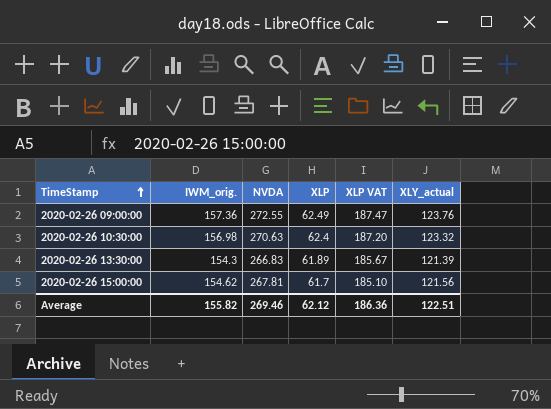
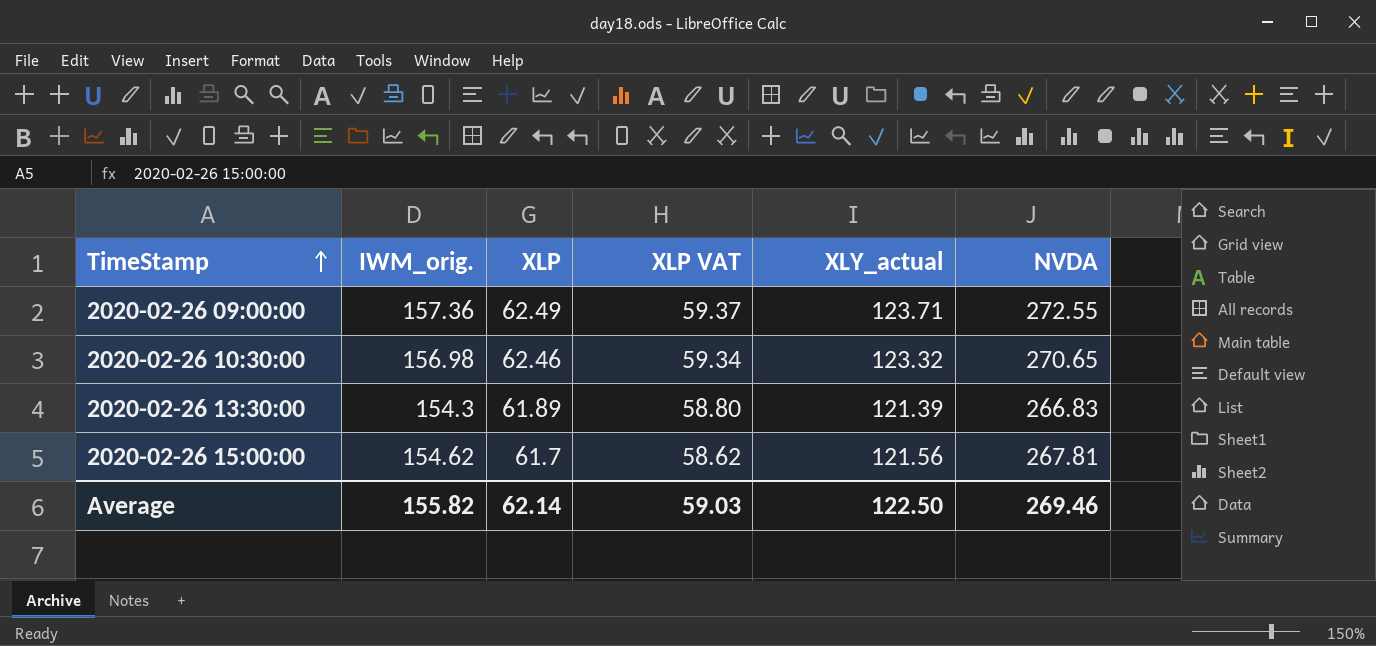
column XLP VAT | formula: [XLP] * 3 -> [XLP] * 0.95
column NVDA | position: 3 -> 6
2020-02-26 09:00:00 | XLY_actual: 123.76 -> 123.71
2020-02-26 10:30:00 | XLP: 62.4 -> 62.46
2020-02-26 10:30:00 | NVDA: 270.63 -> 270.65
Average | XLP: 62.12 -> 62.14
Average | XLP VAT: 186.36 -> 59.03
Average | XLY_actual: 122.51 -> 122.50

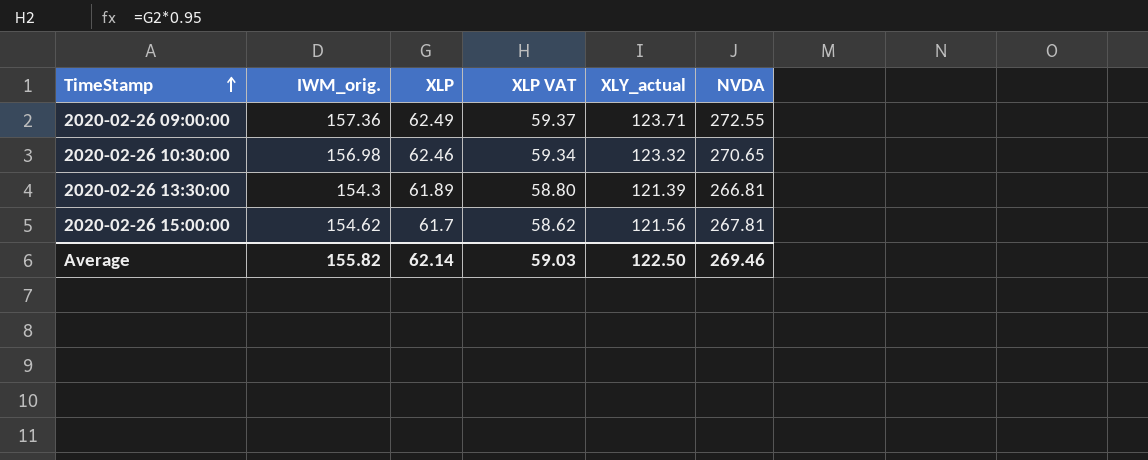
2020-02-26 13:30:00 | NVDA: 266.83 -> 266.81

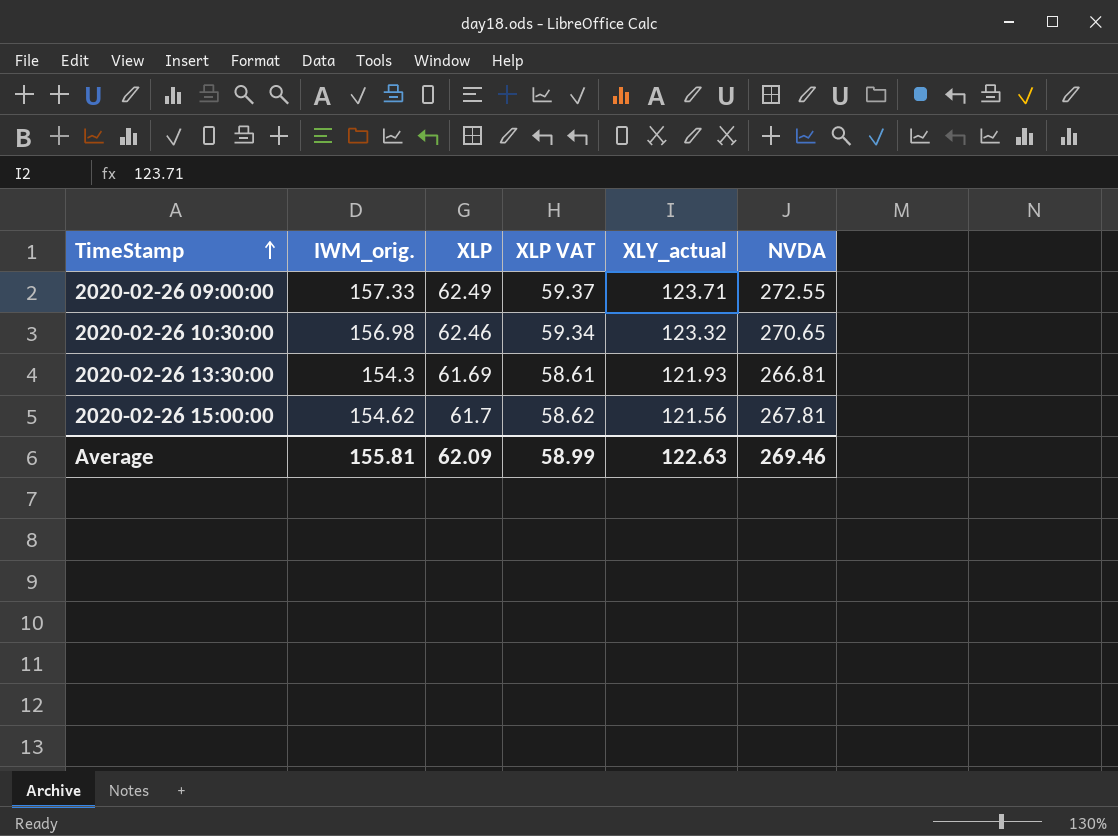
2020-02-26 09:00:00 | IWM_orig.: 157.36 -> 157.33
2020-02-26 13:30:00 | XLP: 61.89 -> 61.69
2020-02-26 13:30:00 | XLP VAT: 58.80 -> 58.61
2020-02-26 13:30:00 | XLY_actual: 121.39 -> 121.93
Average | IWM_orig.: 155.82 -> 155.81
Average | XLP: 62.14 -> 62.09
Average | XLP VAT: 59.03 -> 58.99
Average | XLY_actual: 122.50 -> 122.63

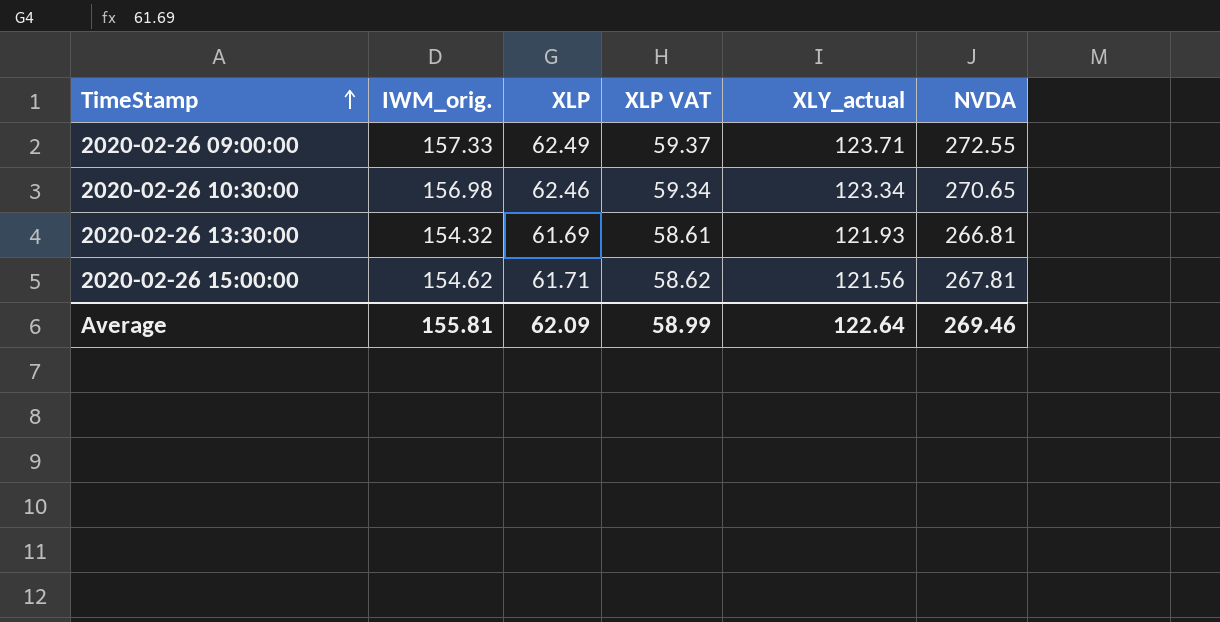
2020-02-26 10:30:00 | XLY_actual: 123.32 -> 123.34
2020-02-26 13:30:00 | IWM_orig.: 154.3 -> 154.32
2020-02-26 15:00:00 | XLP: 61.7 -> 61.71
Average | XLY_actual: 122.63 -> 122.64

